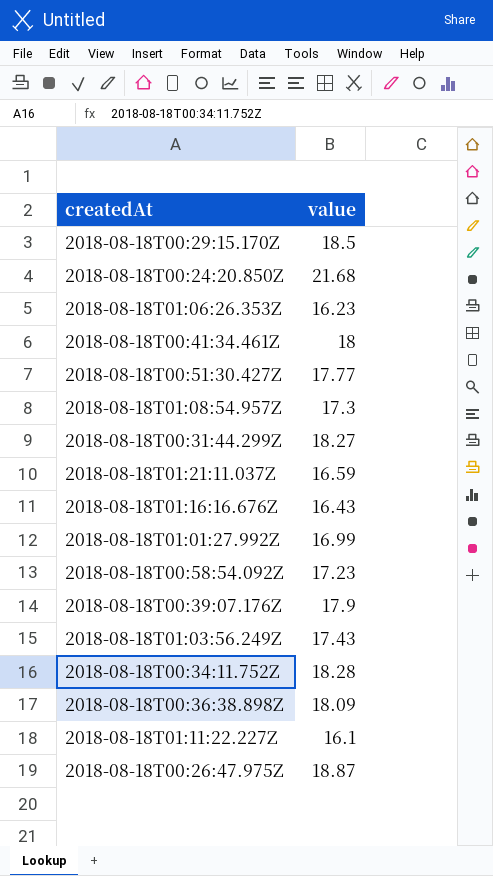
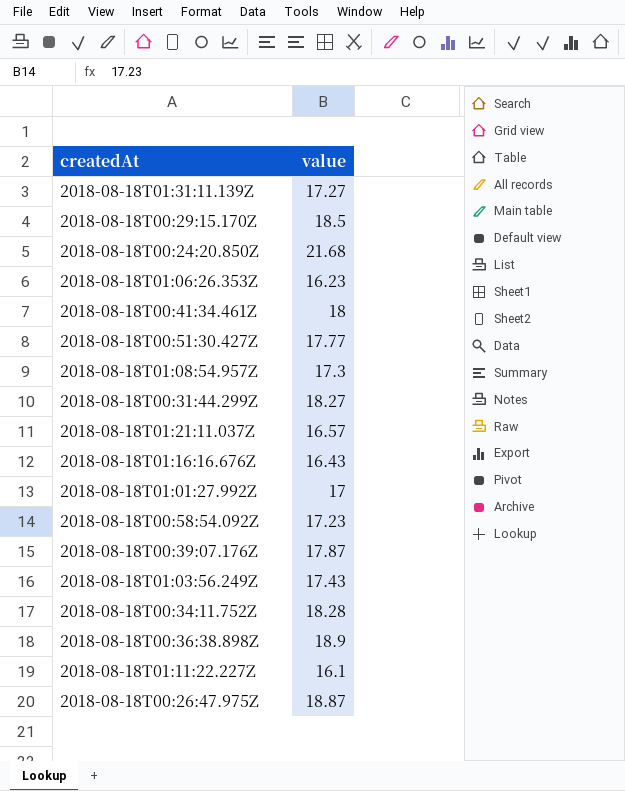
row 2018-08-18T01:31:11.139Z: none -> 17.27
2018-08-18T01:21:11.037Z | value: 16.59 -> 16.57
2018-08-18T01:01:27.992Z | value: 16.99 -> 17
2018-08-18T00:39:07.176Z | value: 17.9 -> 17.87
2018-08-18T00:36:38.898Z | value: 18.09 -> 18.9

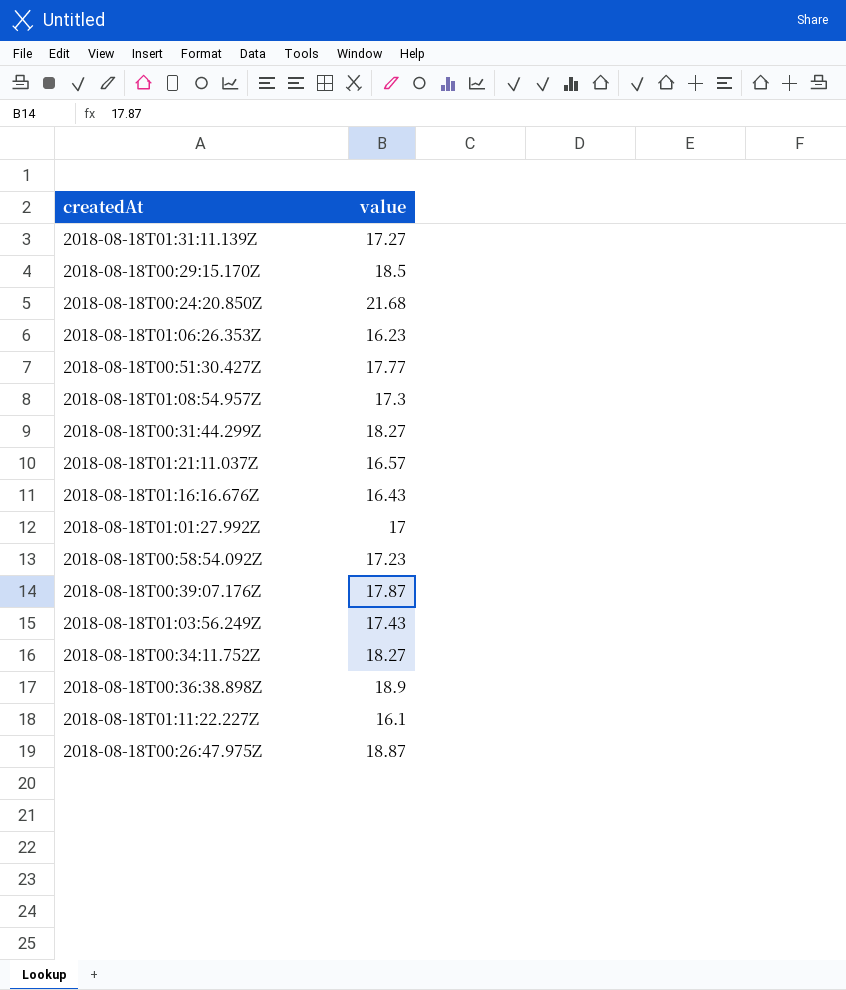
row 2018-08-18T00:41:34.461Z: 18 -> none
2018-08-18T00:34:11.752Z | value: 18.28 -> 18.27

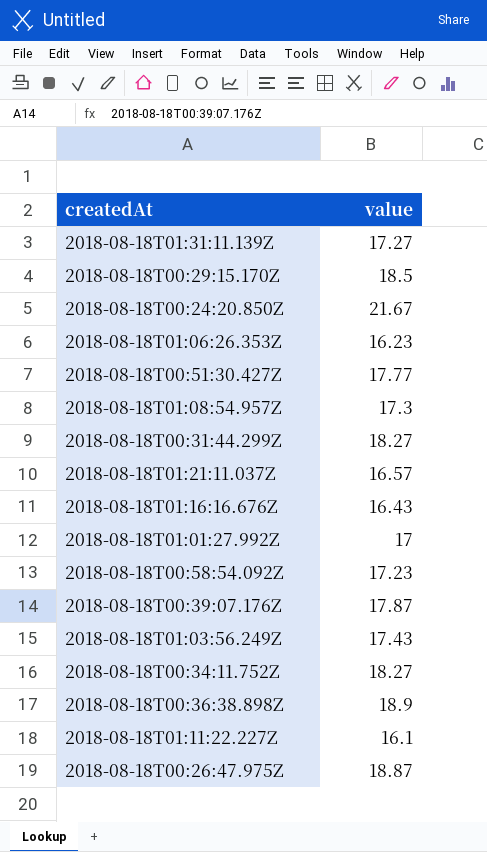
2018-08-18T00:24:20.850Z | value: 21.68 -> 21.67

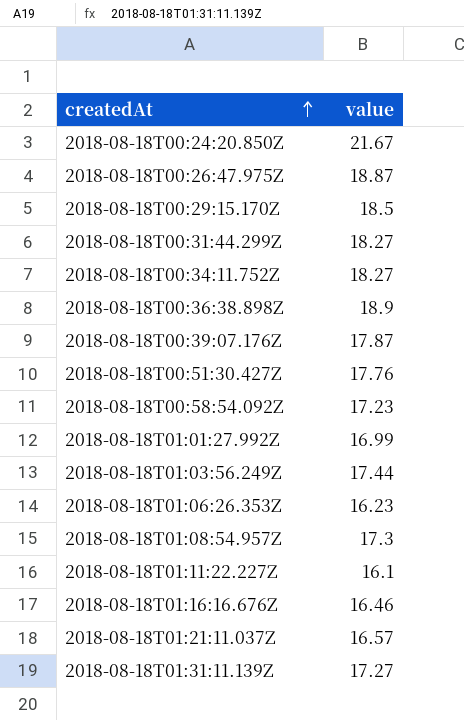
row order: none -> createdAt ascending
2018-08-18T00:51:30.427Z | value: 17.77 -> 17.76
2018-08-18T01:01:27.992Z | value: 17 -> 16.99
2018-08-18T01:03:56.249Z | value: 17.43 -> 17.44
2018-08-18T01:16:16.676Z | value: 16.43 -> 16.46

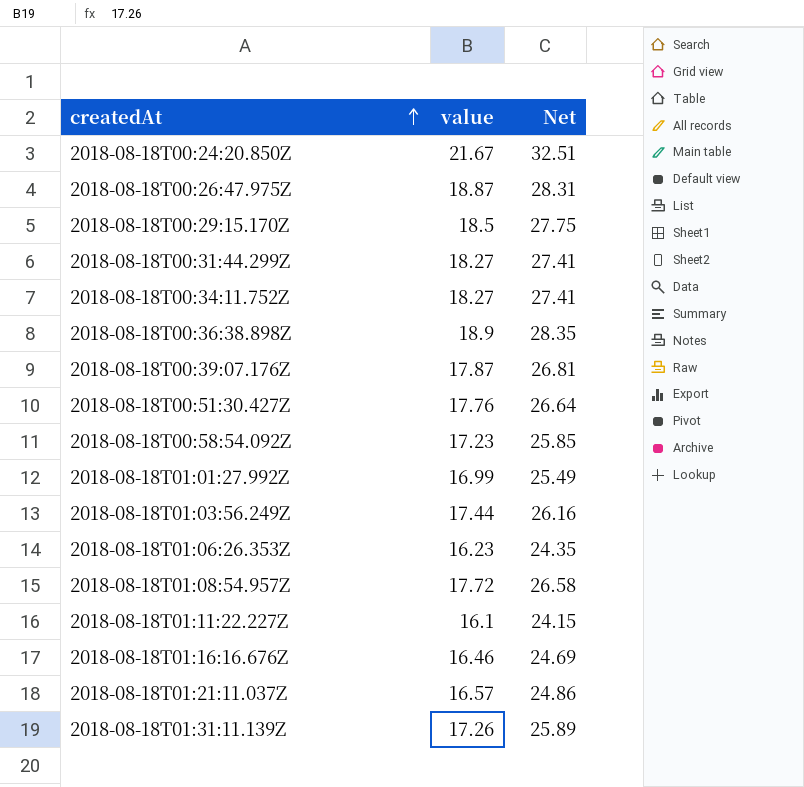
column Net | formula: none -> [value] * 1.5
2018-08-18T01:08:54.957Z | value: 17.3 -> 17.72
2018-08-18T01:31:11.139Z | value: 17.27 -> 17.26

